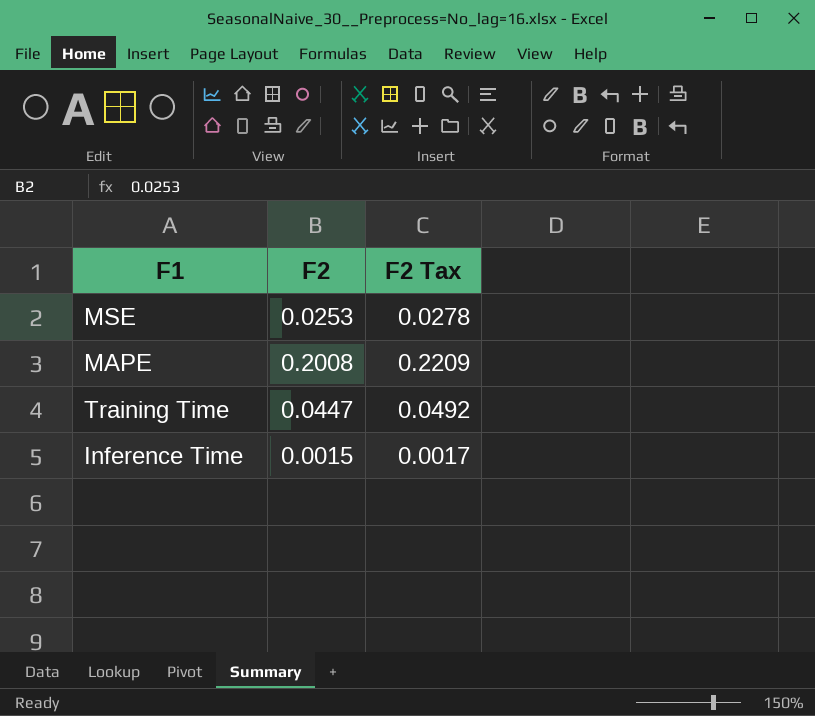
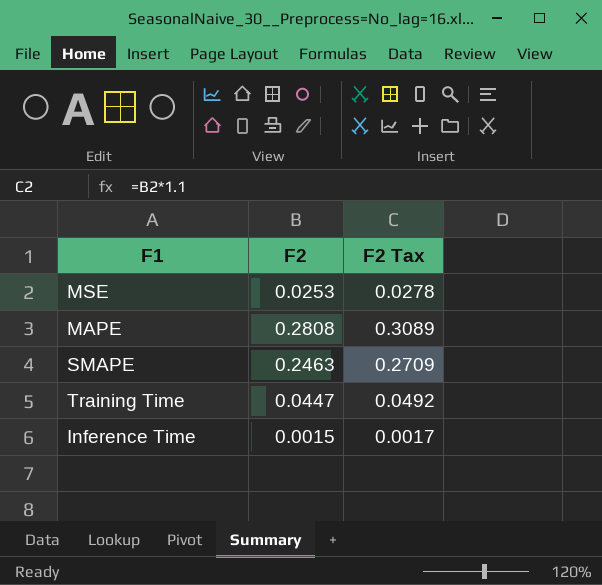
MAPE | F2: 0.2008 -> 0.2808
MAPE | F2 Tax: 0.2209 -> 0.3089
row SMAPE: none -> 0.2463 | 0.2709

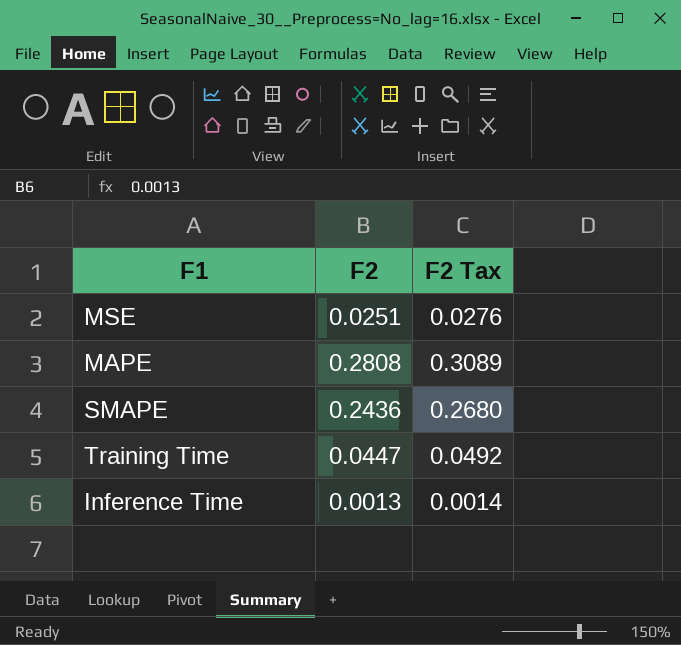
MSE | F2: 0.0253 -> 0.0251
MSE | F2 Tax: 0.0278 -> 0.0276
SMAPE | F2: 0.2463 -> 0.2436
SMAPE | F2 Tax: 0.2709 -> 0.2680
Inference Time | F2: 0.0015 -> 0.0013
Inference Time | F2 Tax: 0.0017 -> 0.0014

